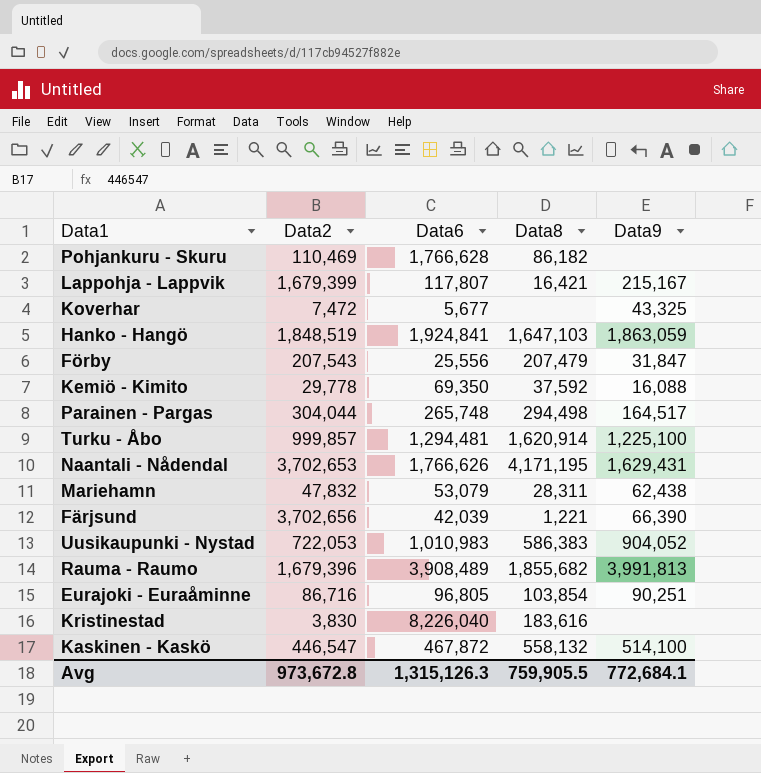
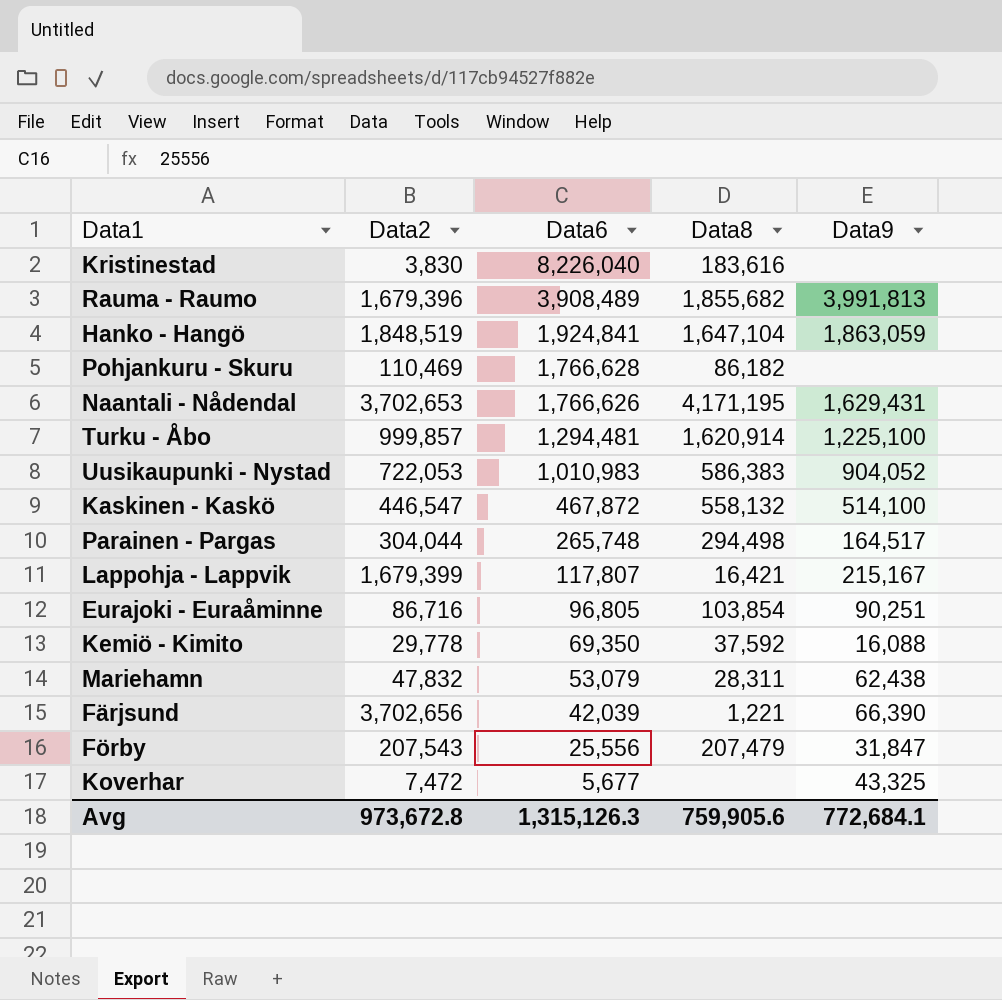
row order: none -> Data6 descending
Hanko - Hangö | Data8: 1,647,103 -> 1,647,104
Avg | Data8: 759,905.5 -> 759,905.6

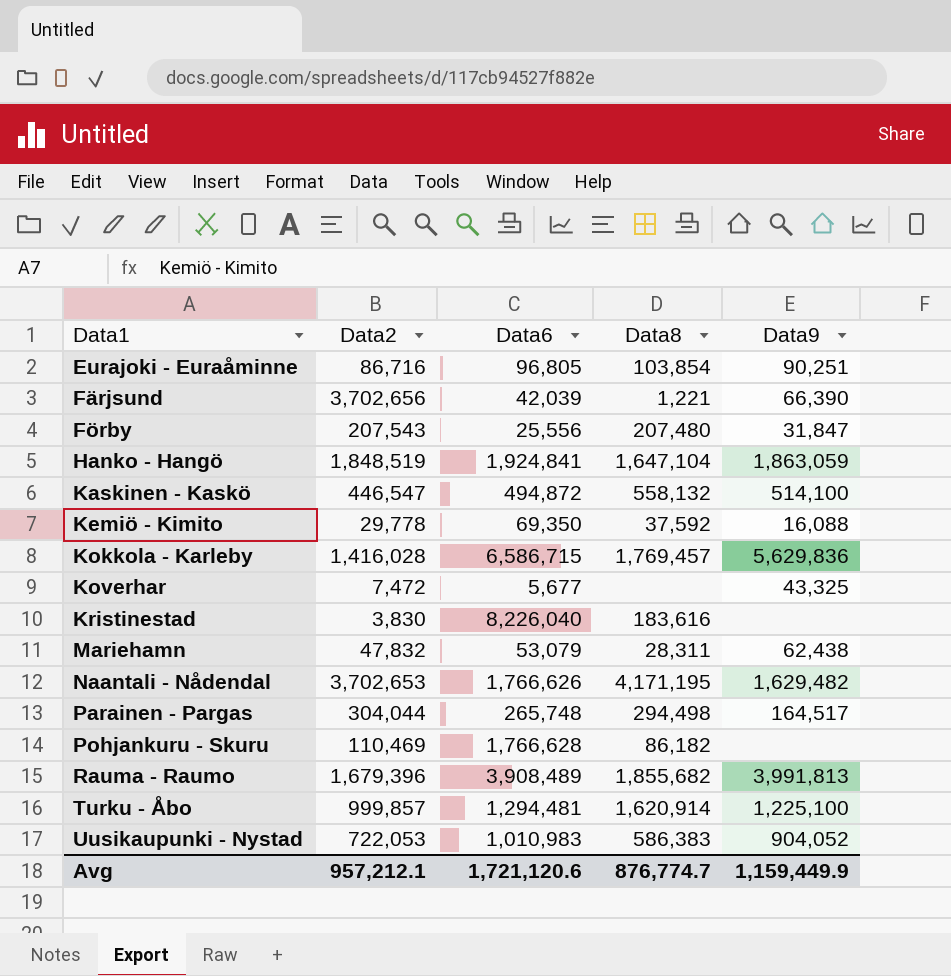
row order: Data6 descending -> Data1 ascending
row Lappohja - Lappvik: 1,679,399 | 117,807 | 16,421 | 215,167 -> none
Förby | Data8: 207,479 -> 207,480
Kaskinen - Kaskö | Data6: 467,872 -> 494,872
row Kokkola - Karleby: none -> 1,416,028 | 6,586,715 | 1,769,457 | 5,629,836
Naantali - Nådendal | Data9: 1,629,431 -> 1,629,482
Avg | Data2: 973,672.8 -> 957,212.1
Avg | Data6: 1,315,126.3 -> 1,721,120.6
Avg | Data8: 759,905.6 -> 876,774.7
Avg | Data9: 772,684.1 -> 1,159,449.9

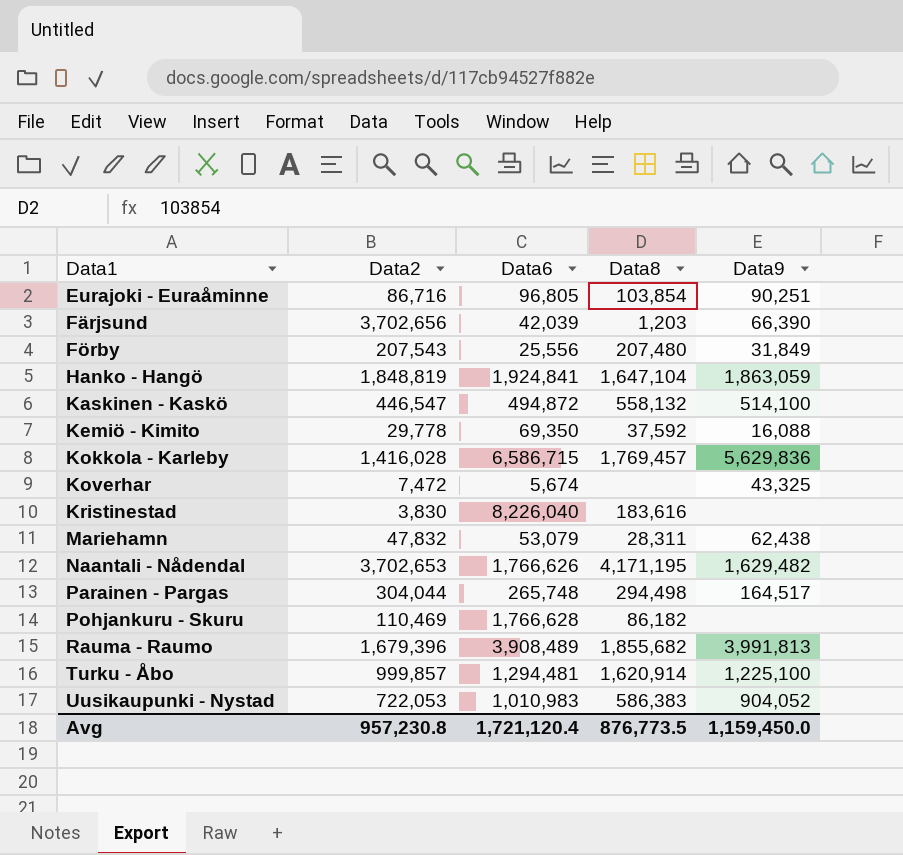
Färjsund | Data8: 1,221 -> 1,203
Förby | Data9: 31,847 -> 31,849
Hanko - Hangö | Data2: 1,848,519 -> 1,848,819
Koverhar | Data6: 5,677 -> 5,674
Avg | Data2: 957,212.1 -> 957,230.8
Avg | Data6: 1,721,120.6 -> 1,721,120.4
Avg | Data8: 876,774.7 -> 876,773.5
Avg | Data9: 1,159,449.9 -> 1,159,450.0

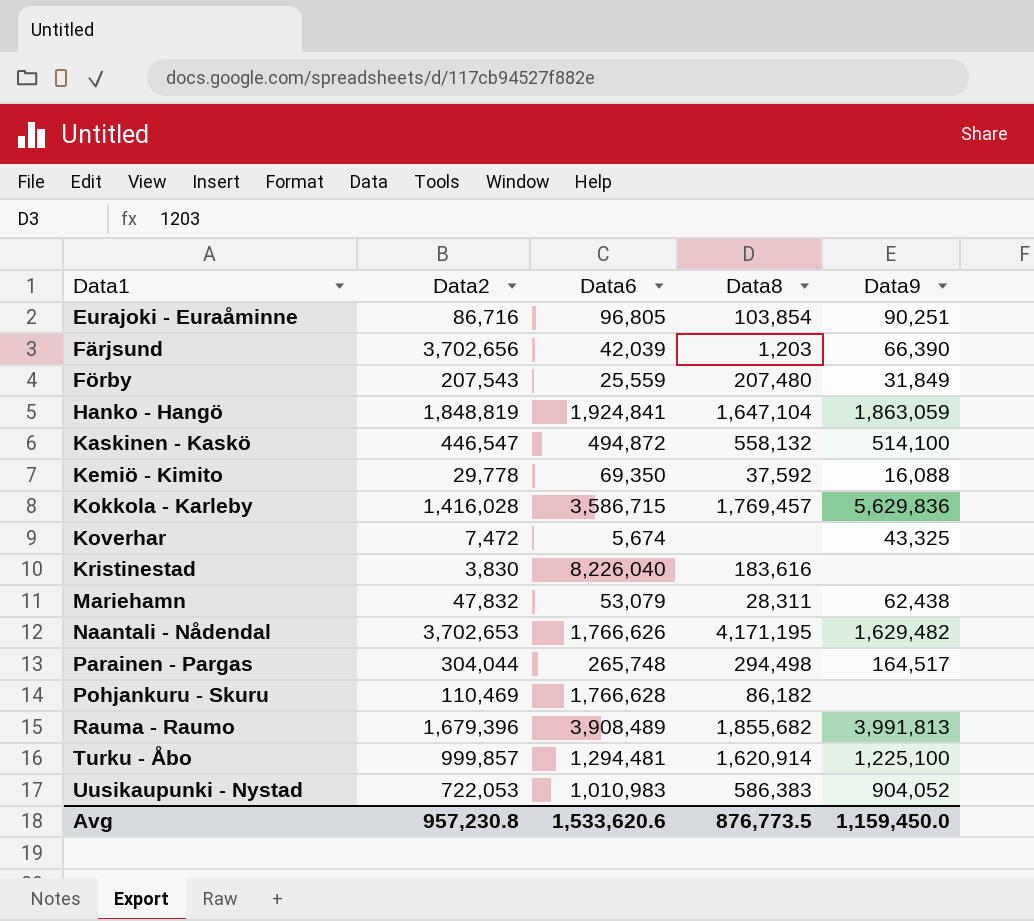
Förby | Data6: 25,556 -> 25,559
Kokkola - Karleby | Data6: 6,586,715 -> 3,586,715
Avg | Data6: 1,721,120.4 -> 1,533,620.6

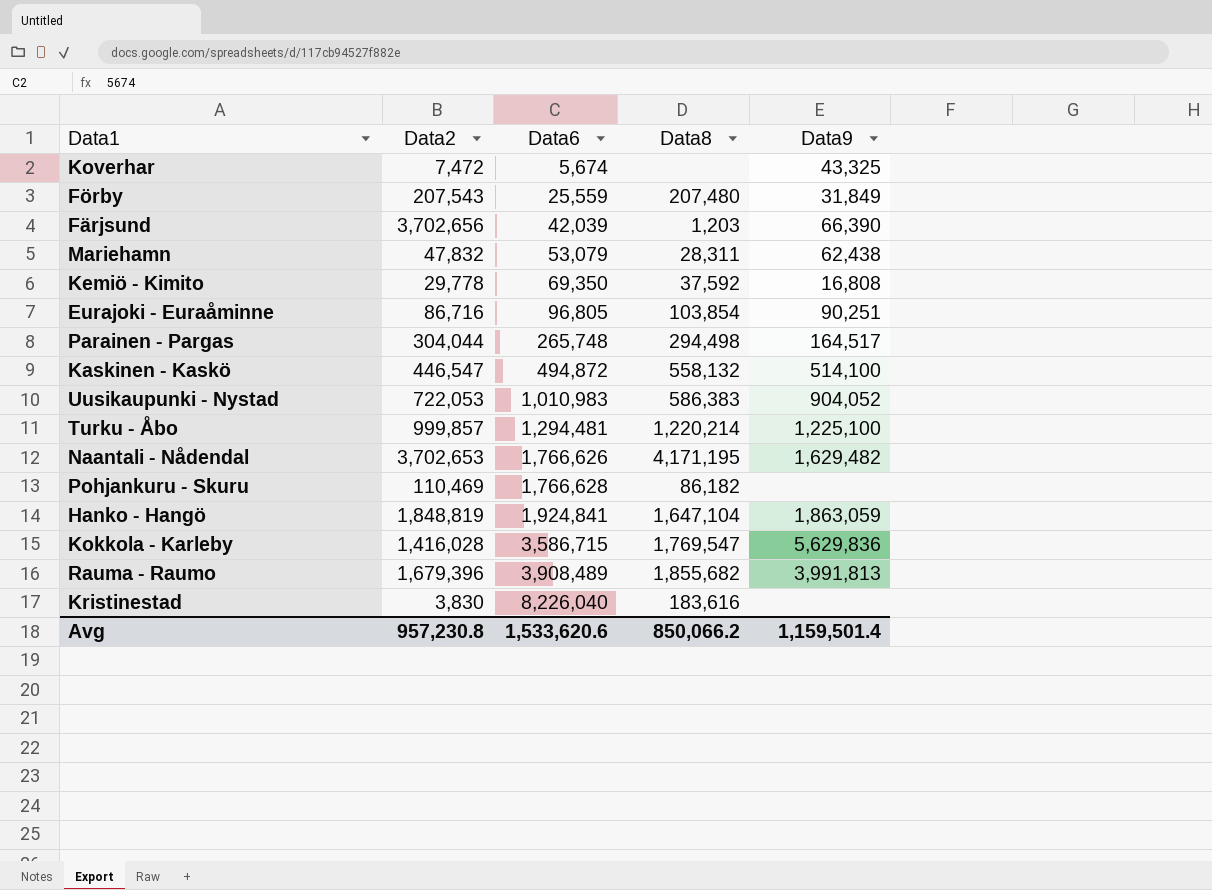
row order: Data1 ascending -> Data6 ascending
Kemiö - Kimito | Data9: 16,088 -> 16,808
Turku - Åbo | Data8: 1,620,914 -> 1,220,214
Kokkola - Karleby | Data8: 1,769,457 -> 1,769,547
Avg | Data8: 876,773.5 -> 850,066.2
Avg | Data9: 1,159,450.0 -> 1,159,501.4

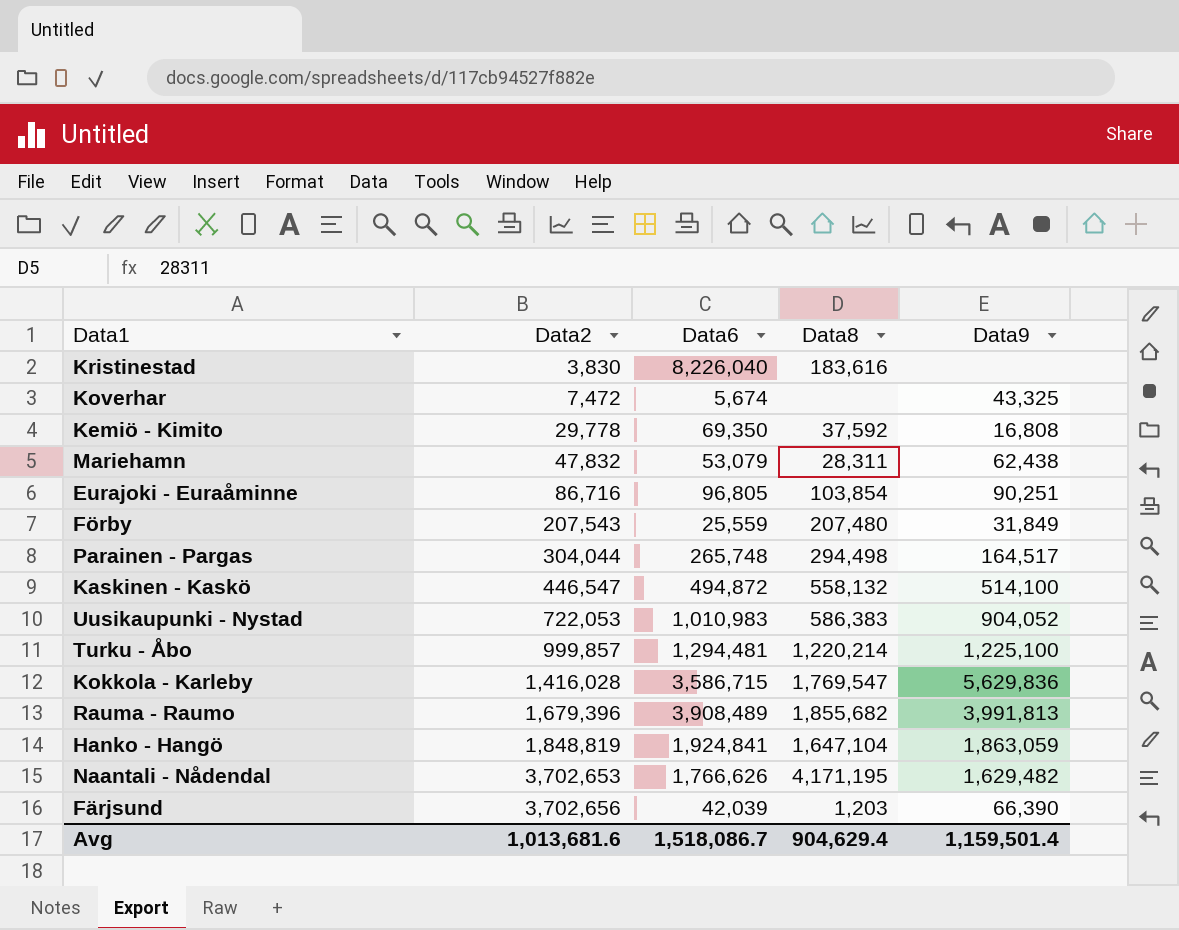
row order: Data6 ascending -> Data2 ascending
row Pohjankuru - Skuru: 110,469 | 1,766,628 | 86,182 | none -> none
Avg | Data2: 957,230.8 -> 1,013,681.6
Avg | Data6: 1,533,620.6 -> 1,518,086.7
Avg | Data8: 850,066.2 -> 904,629.4

